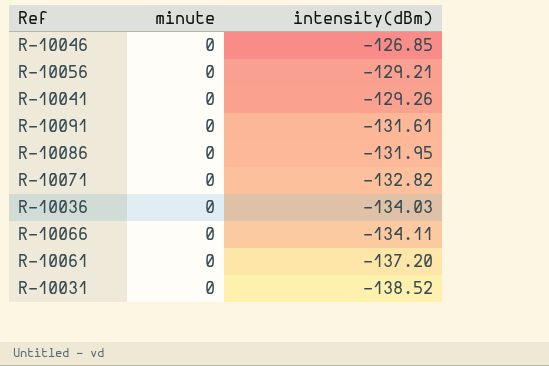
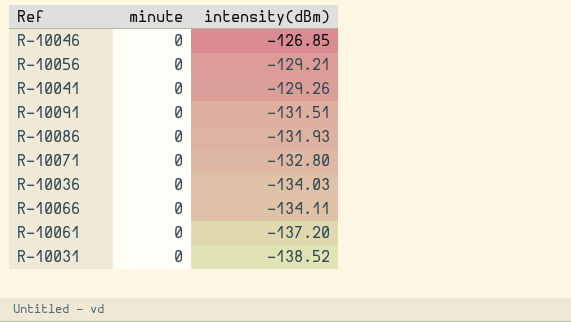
R-10091 | intensity(dBm): -131.61 -> -131.51
R-10086 | intensity(dBm): -131.95 -> -131.93
R-10071 | intensity(dBm): -132.82 -> -132.80

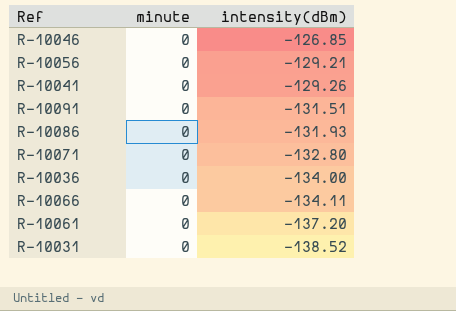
R-10036 | intensity(dBm): -134.03 -> -134.00

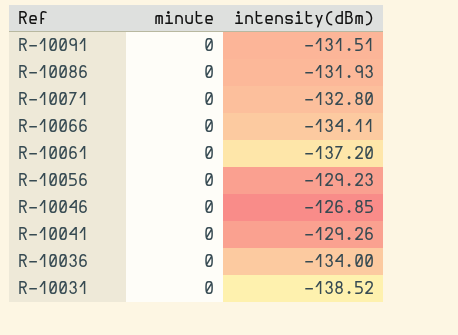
row order: intensity(dBm) descending -> Ref descending
R-10056 | intensity(dBm): -129.21 -> -129.23

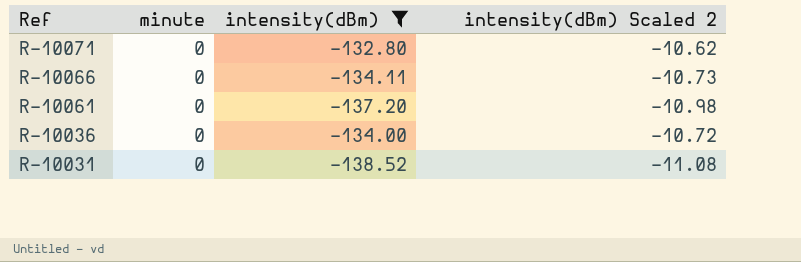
filter: none -> intensity(dBm) <= -132.80
column intensity(dBm) Scaled 2 | formula: none -> [intensity(dBm)] * 0.08

